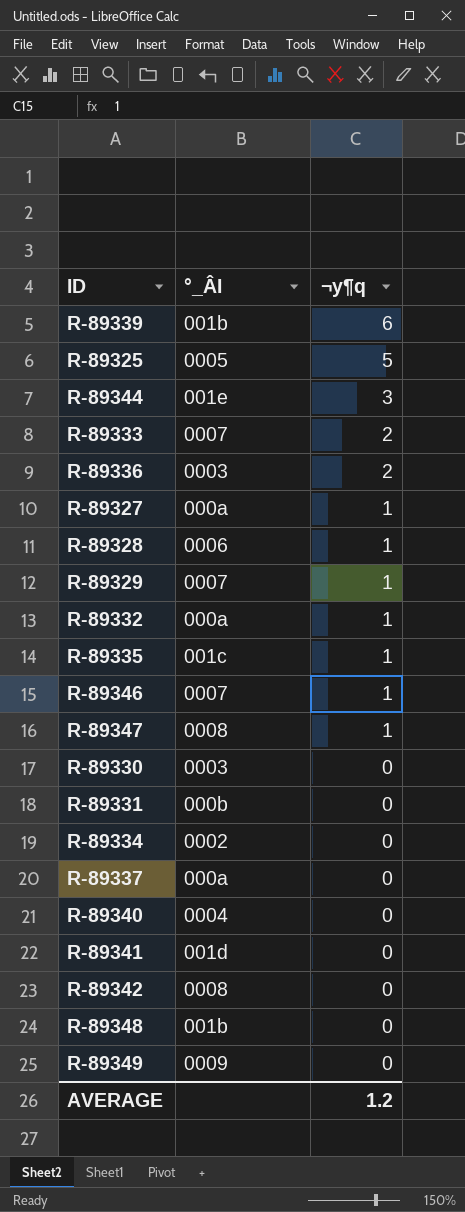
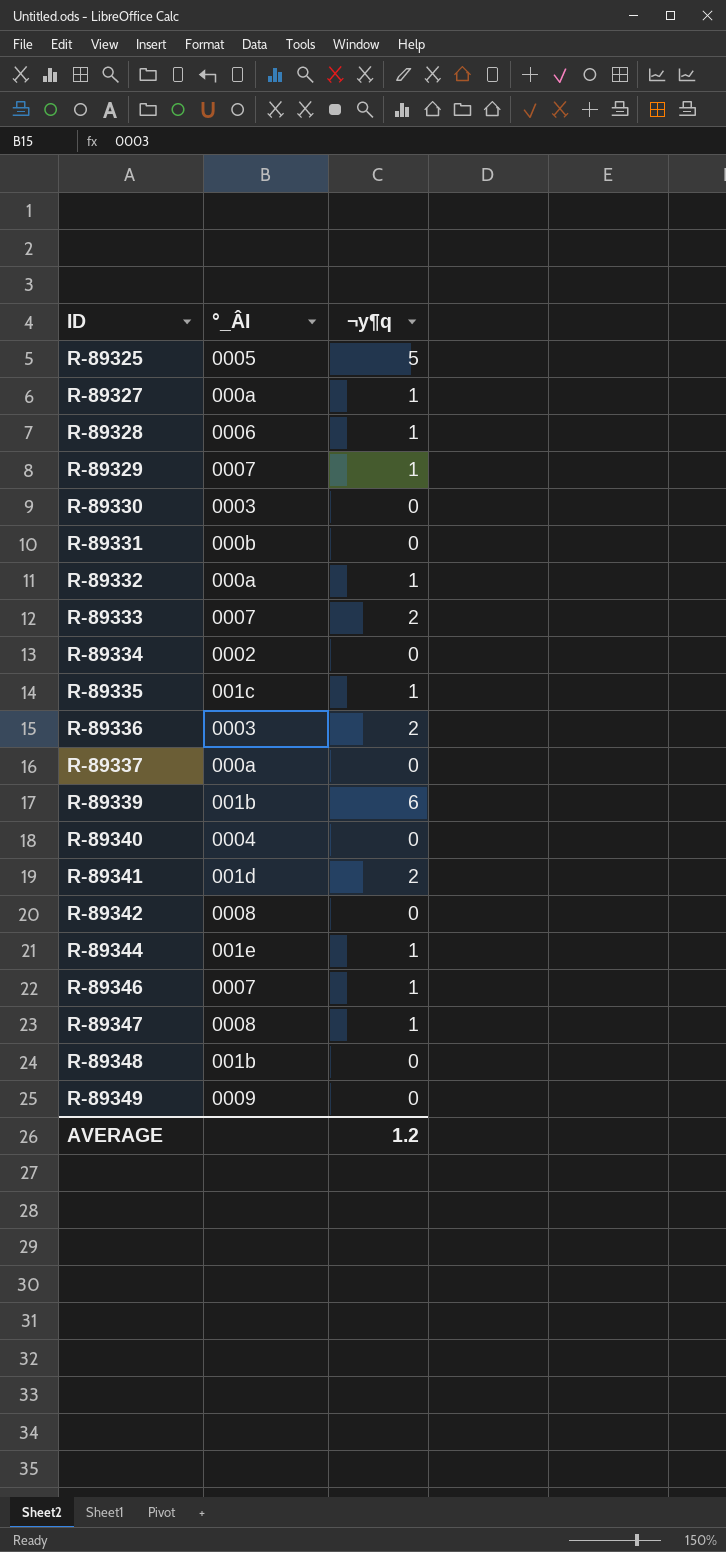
row order: ¬y¶q descending -> ID ascending
R-89341 | ¬y¶q: 0 -> 2
R-89344 | ¬y¶q: 3 -> 1

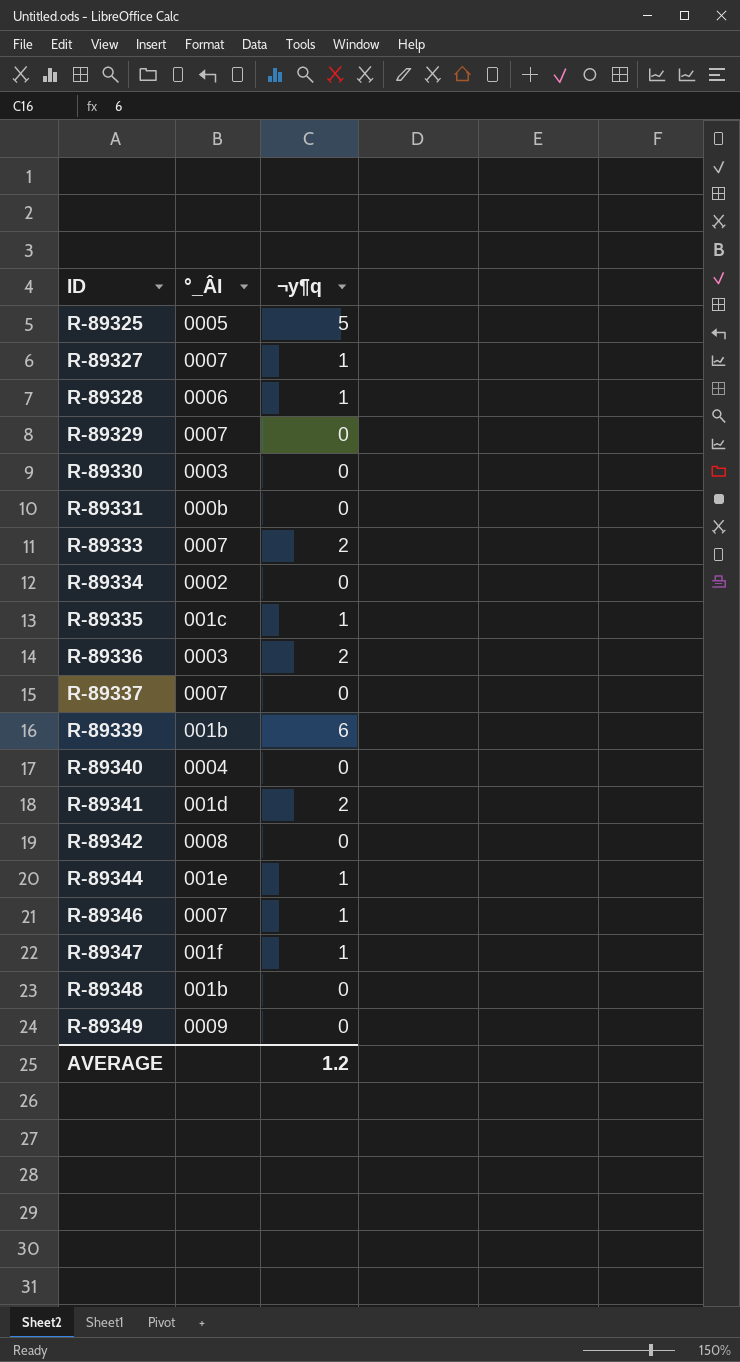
row R-89332: 000a | 1 -> none
R-89327 | °_ÂI: 000a -> 0007
R-89329 | ¬y¶q: 1 -> 0
R-89337 | °_ÂI: 000a -> 0007
R-89347 | °_ÂI: 0008 -> 001f

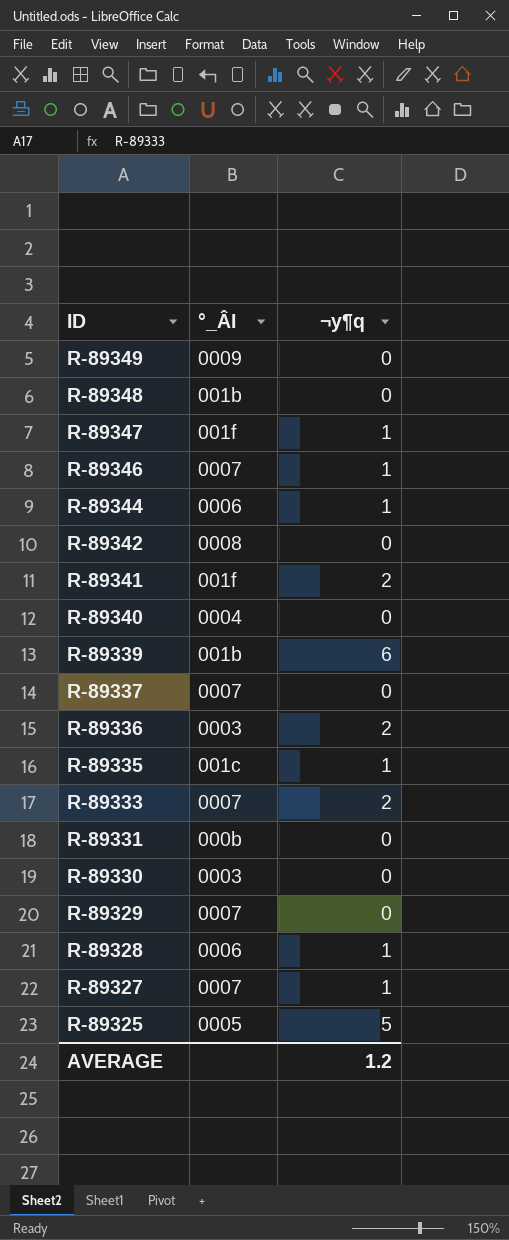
row order: ID ascending -> ID descending
row R-89334: 0002 | 0 -> none
R-89344 | °_ÂI: 001e -> 0006
R-89341 | °_ÂI: 001d -> 001f

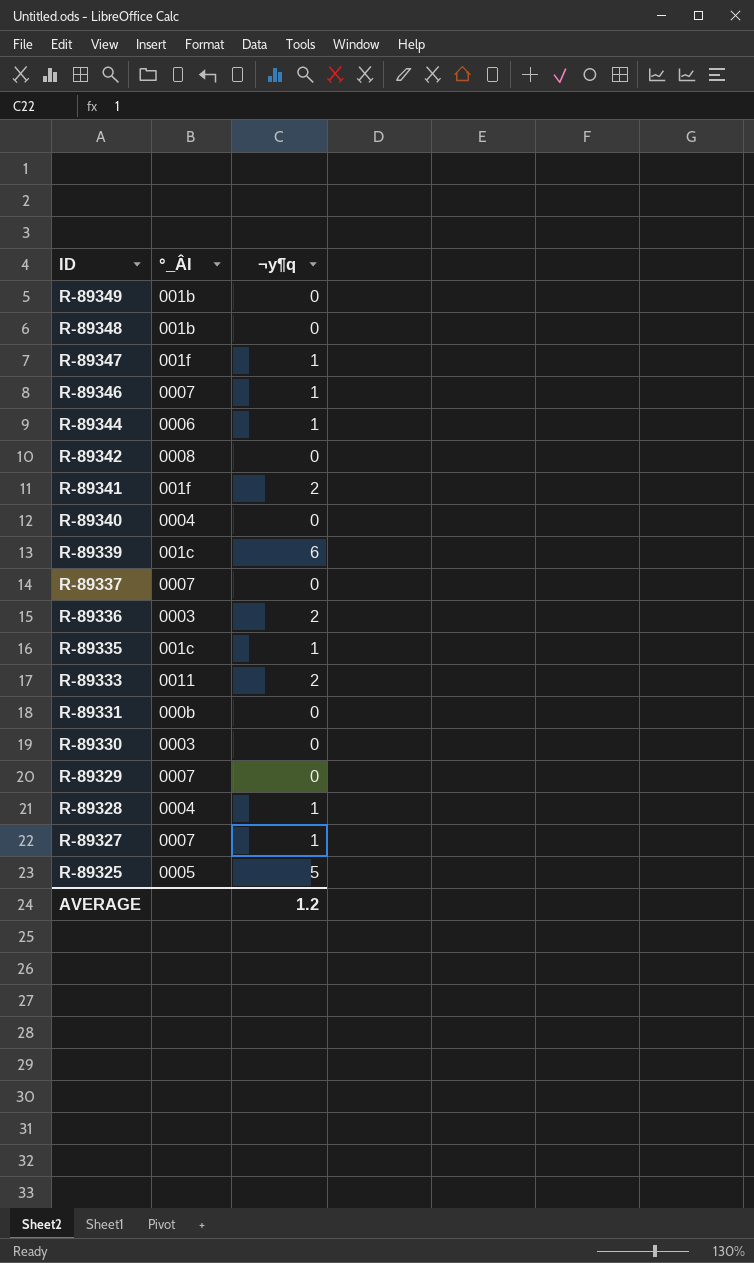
R-89349 | °_ÂI: 0009 -> 001b
R-89339 | °_ÂI: 001b -> 001c
R-89333 | °_ÂI: 0007 -> 0011
R-89328 | °_ÂI: 0006 -> 0004

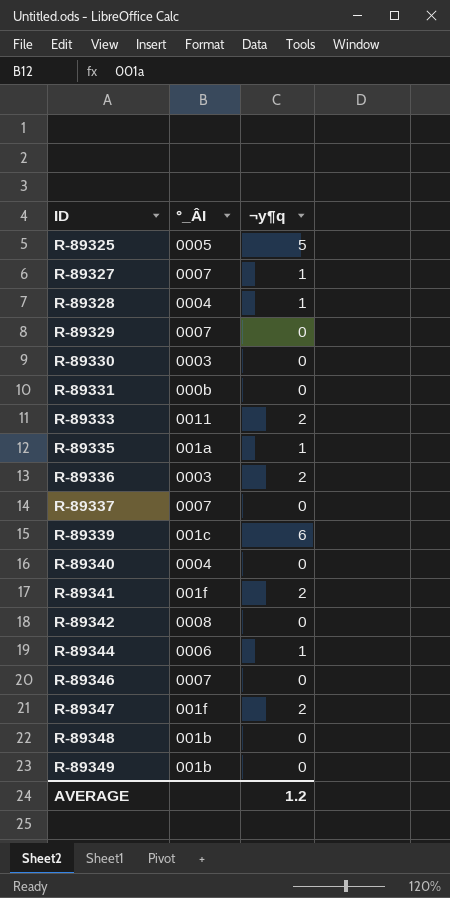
row order: ID descending -> ID ascending
R-89335 | °_ÂI: 001c -> 001a
R-89346 | ¬y¶q: 1 -> 0
R-89347 | ¬y¶q: 1 -> 2

